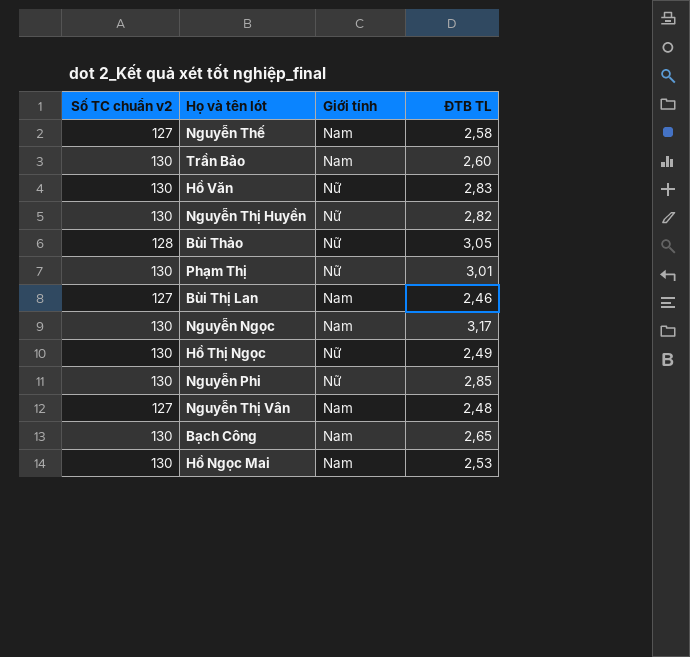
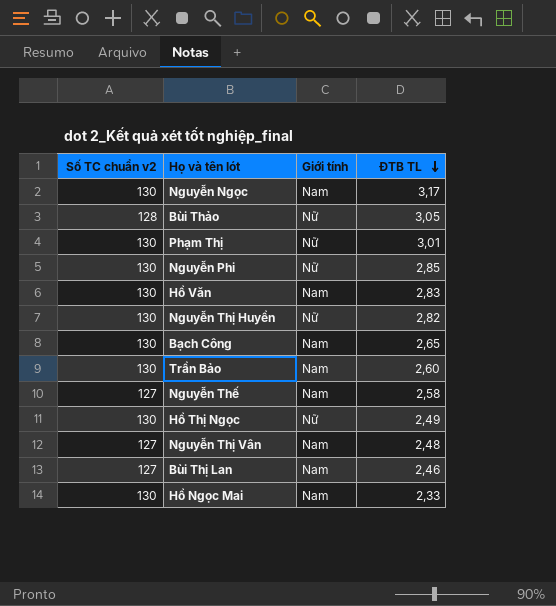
row order: none -> ĐTB TL descending
Hồ Văn | Giới tính: Nữ -> Nam
Hồ Ngọc Mai | ĐTB TL: 2,53 -> 2,33

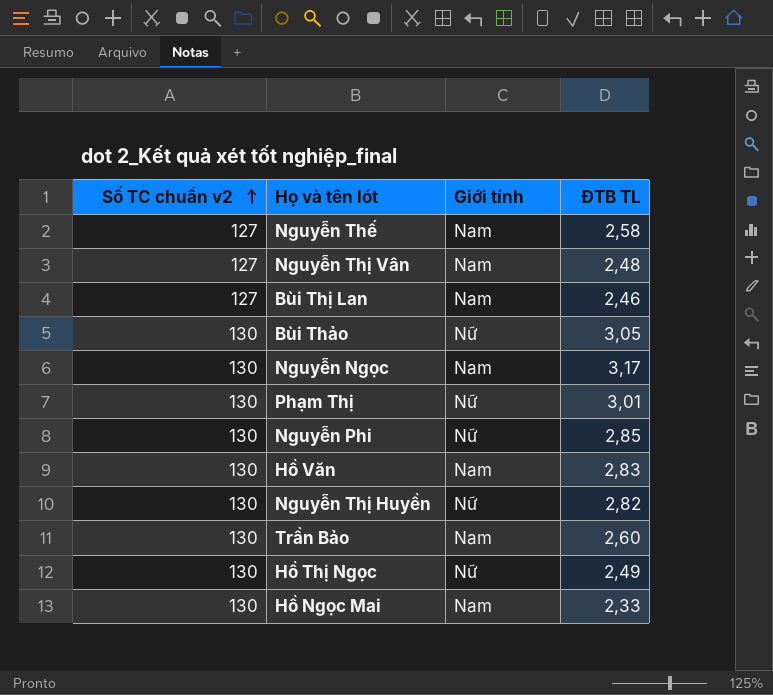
row order: ĐTB TL descending -> Số TC chuẩn v2 ascending
row Bạch Công: 130 | Nam | 2,65 -> none
Bùi Thảo | Số TC chuẩn v2: 128 -> 130

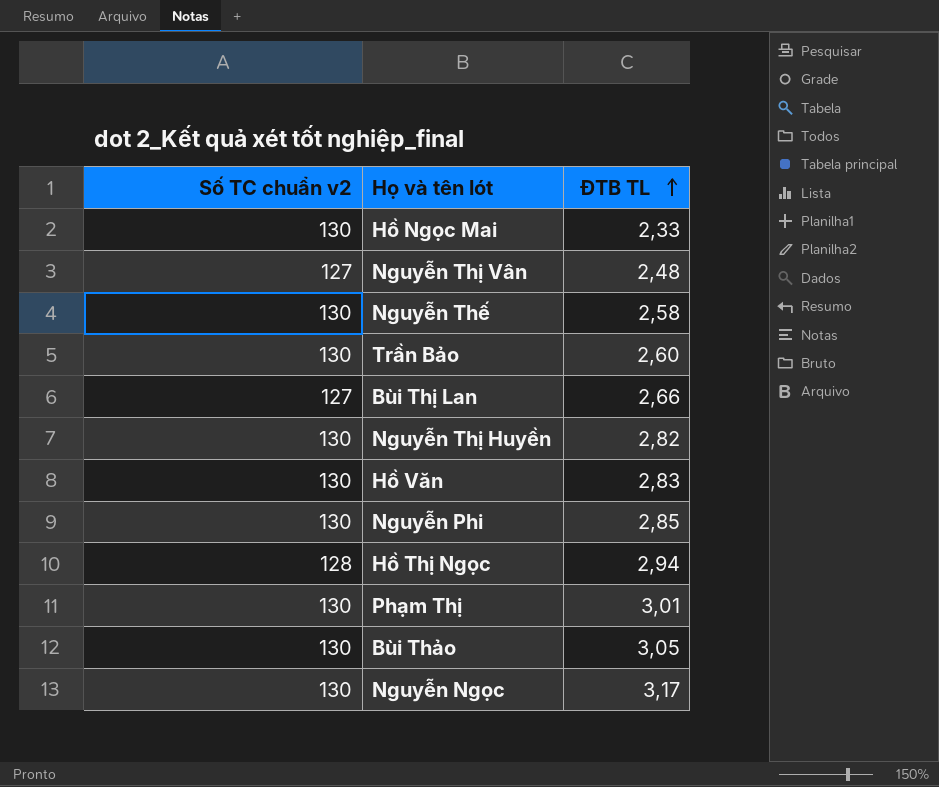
row order: Số TC chuẩn v2 ascending -> ĐTB TL ascending
column Giới tính | position: 3 -> none
Nguyễn Thế | Số TC chuẩn v2: 127 -> 130
Bùi Thị Lan | ĐTB TL: 2,46 -> 2,66
Hồ Thị Ngọc | Số TC chuẩn v2: 130 -> 128
Hồ Thị Ngọc | ĐTB TL: 2,49 -> 2,94

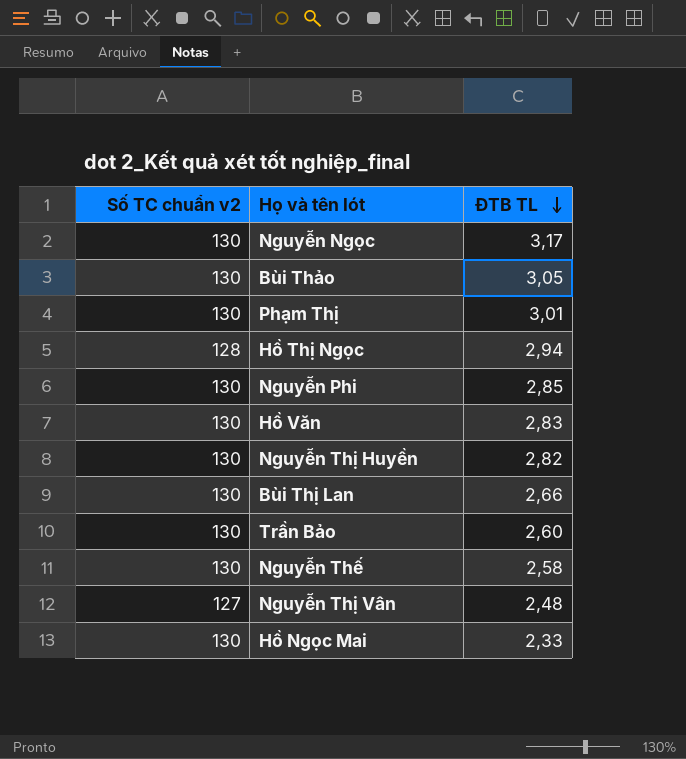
row order: ĐTB TL ascending -> ĐTB TL descending
Bùi Thị Lan | Số TC chuẩn v2: 127 -> 130

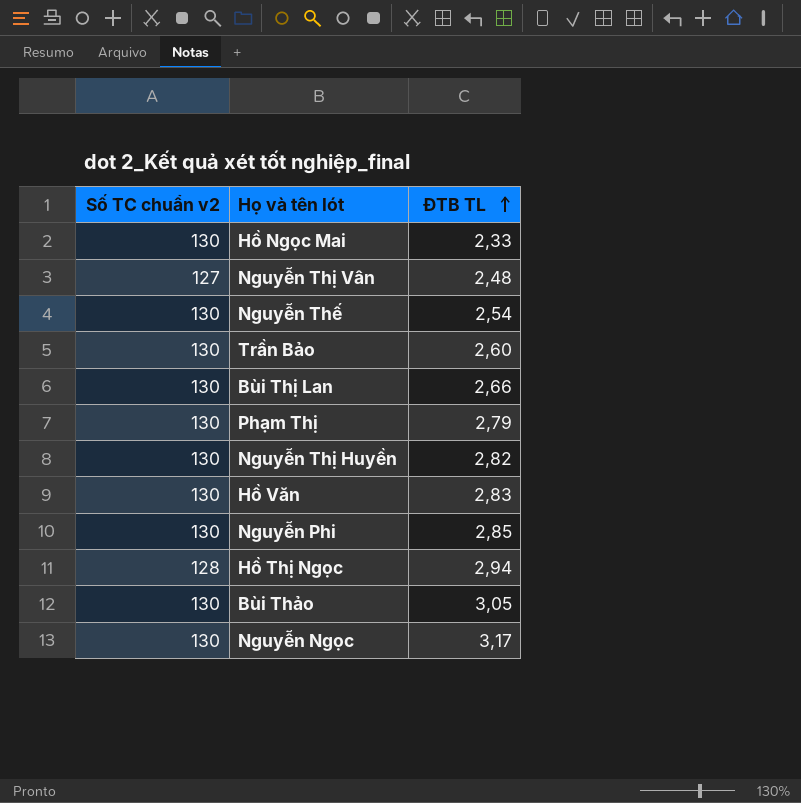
row order: ĐTB TL descending -> ĐTB TL ascending
Nguyễn Thế | ĐTB TL: 2,58 -> 2,54
Phạm Thị | ĐTB TL: 3,01 -> 2,79

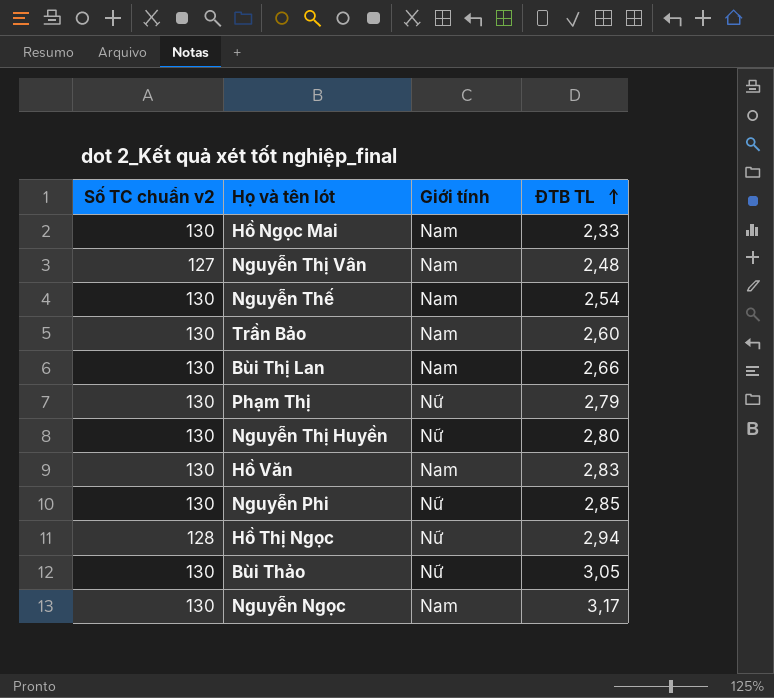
column Giới tính | position: none -> 3
Nguyễn Thị Huyền | ĐTB TL: 2,82 -> 2,80

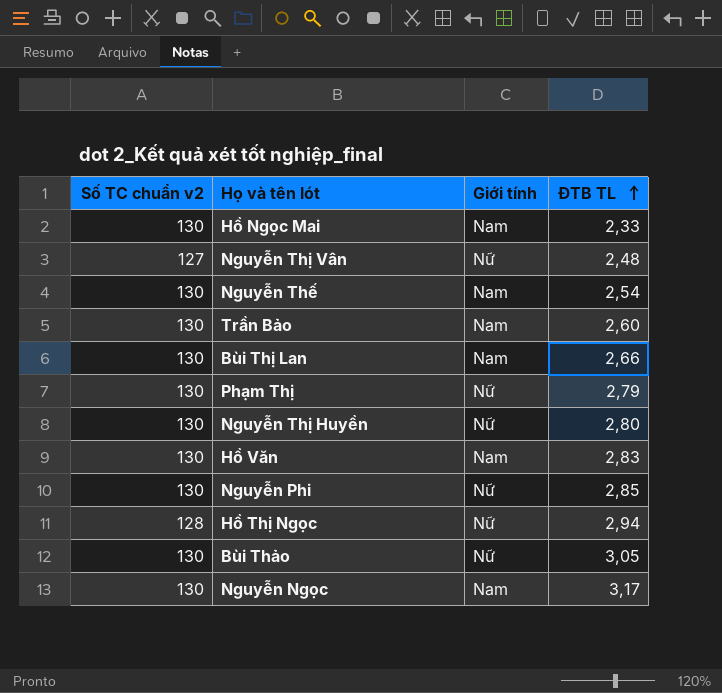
Nguyễn Thị Vân | Giới tính: Nam -> Nữ

